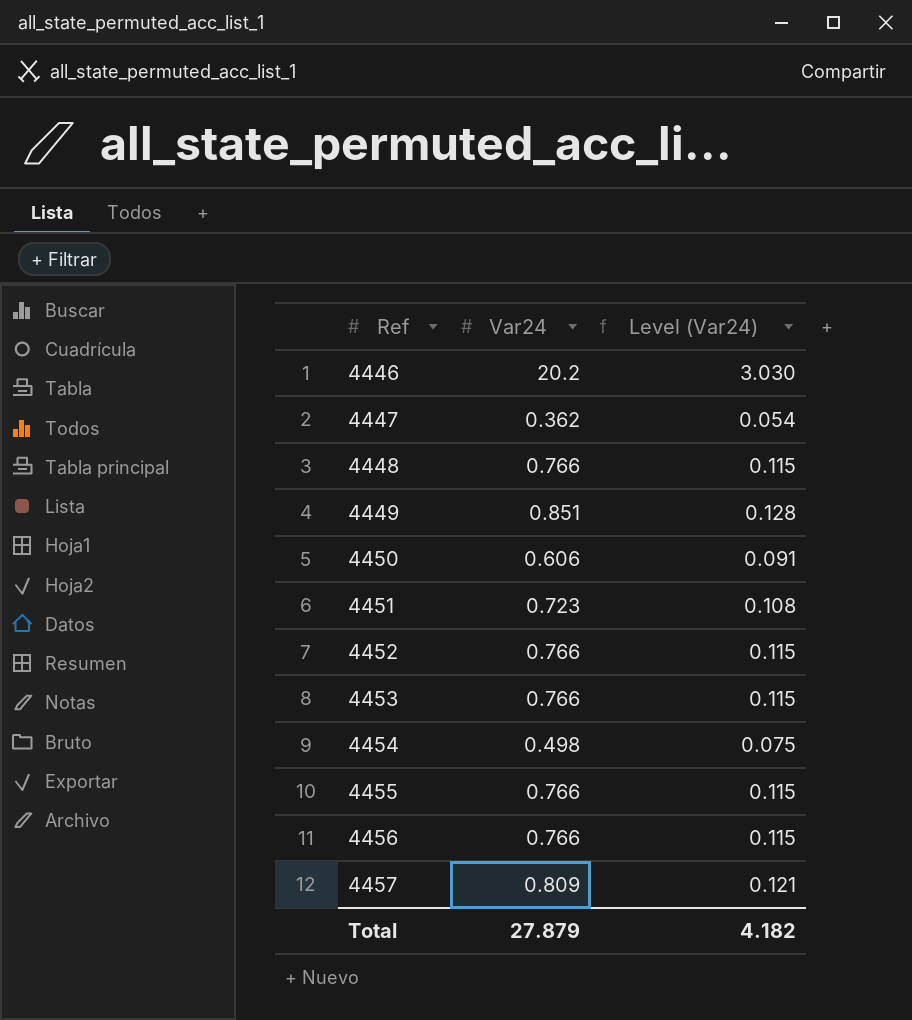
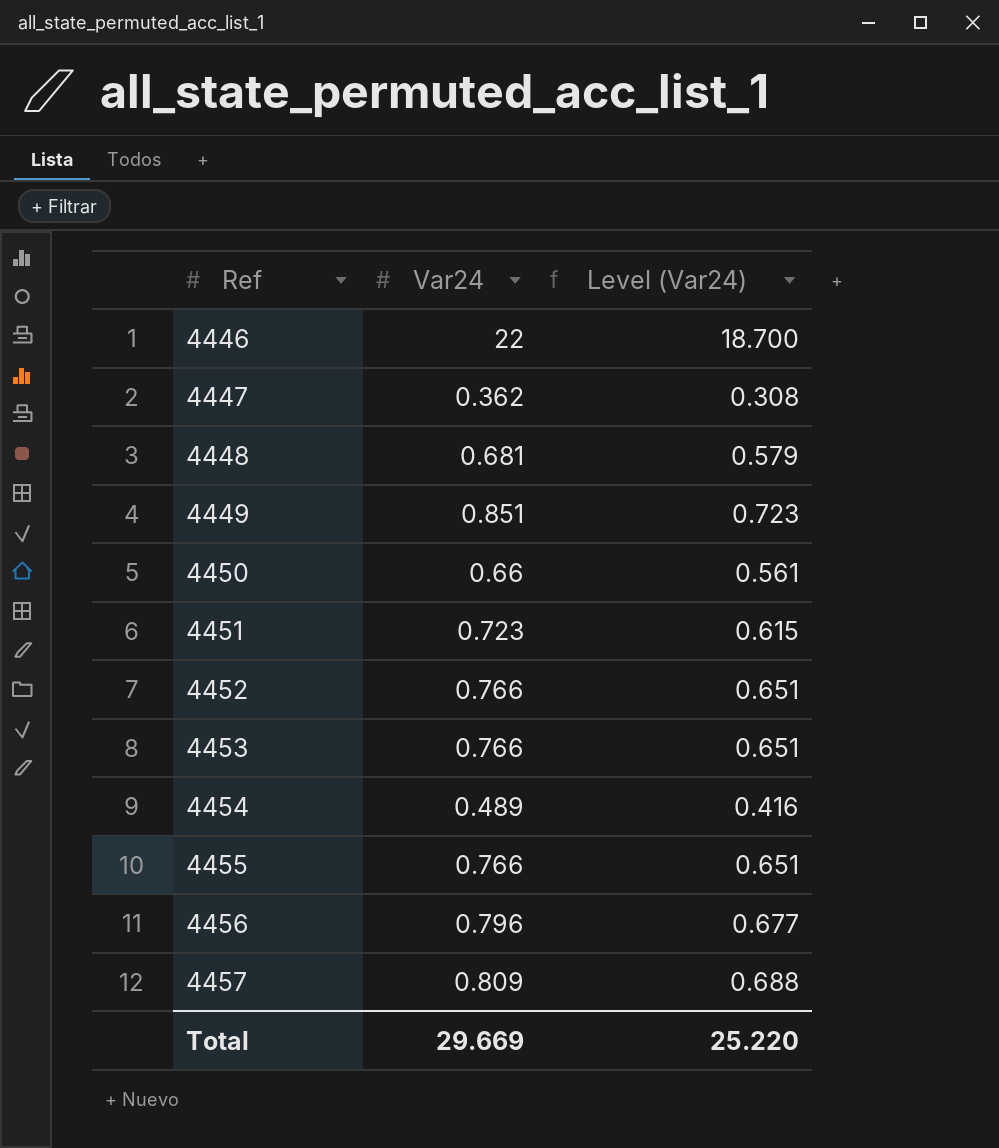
column Level (Var24) | formula: [Var24] * 0.15 -> [Var24] * 0.85
4446 | Var24: 20.2 -> 22
4448 | Var24: 0.766 -> 0.681
4450 | Var24: 0.606 -> 0.66
4454 | Var24: 0.498 -> 0.489
4456 | Var24: 0.766 -> 0.796
Total | Var24: 27.879 -> 29.669
Total | Level (Var24): 4.182 -> 25.220

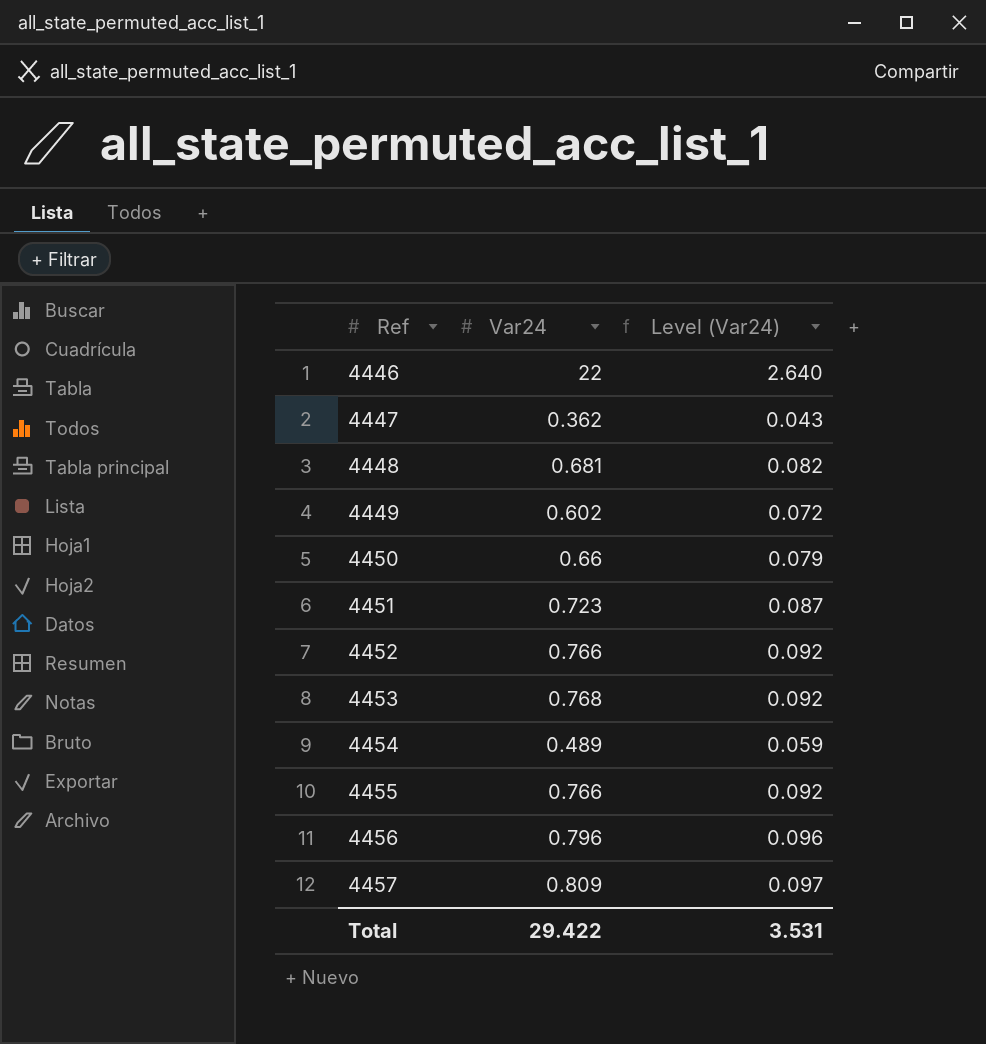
column Level (Var24) | formula: [Var24] * 0.85 -> [Var24] * 0.12
4449 | Var24: 0.851 -> 0.602
4453 | Var24: 0.766 -> 0.768
Total | Var24: 29.669 -> 29.422
Total | Level (Var24): 25.220 -> 3.531

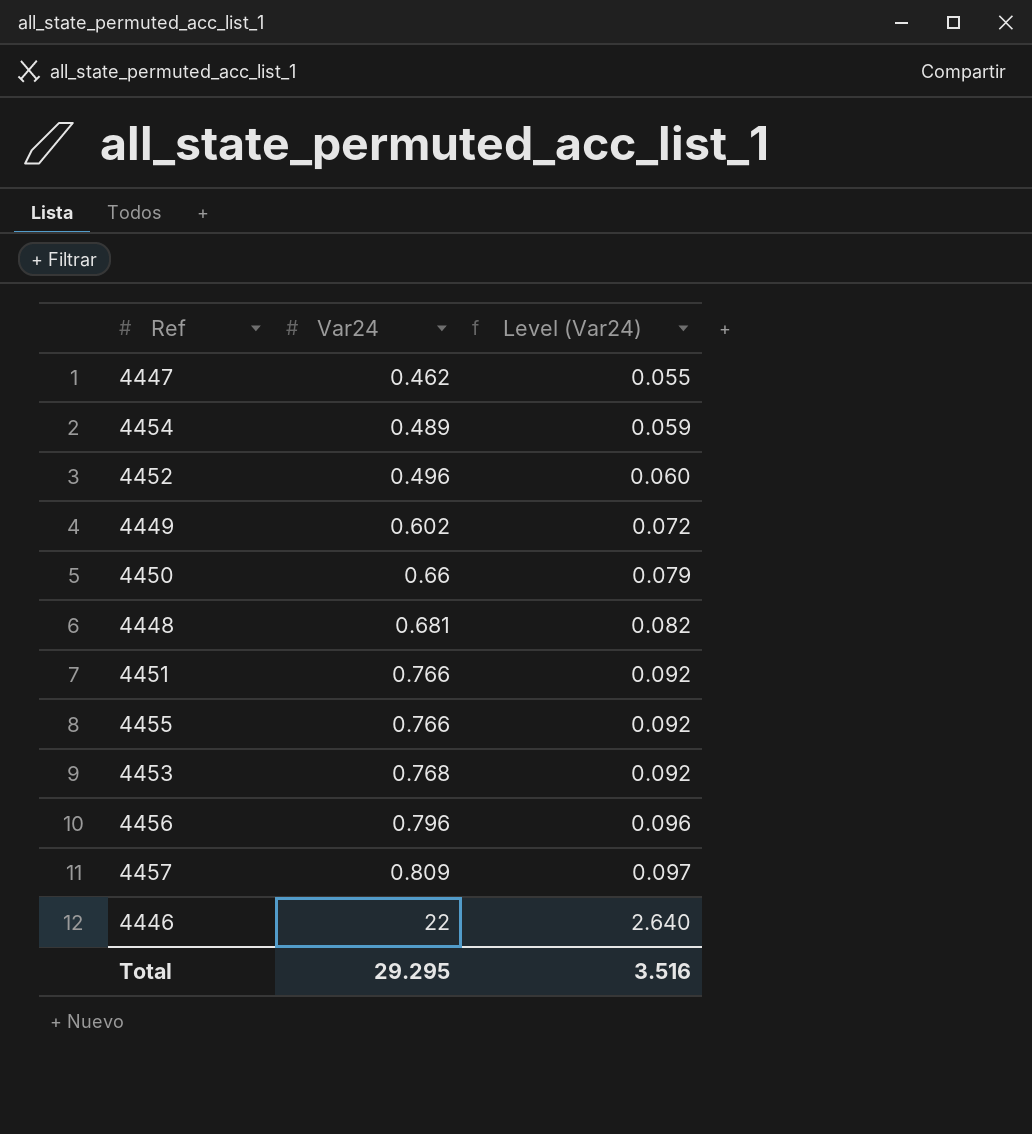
row order: Ref ascending -> Var24 ascending
4447 | Var24: 0.362 -> 0.462
4447 | Level (Var24): 0.043 -> 0.055
4452 | Var24: 0.766 -> 0.496
4452 | Level (Var24): 0.092 -> 0.060
4451 | Var24: 0.723 -> 0.766
4451 | Level (Var24): 0.087 -> 0.092
Total | Var24: 29.422 -> 29.295
Total | Level (Var24): 3.531 -> 3.516

